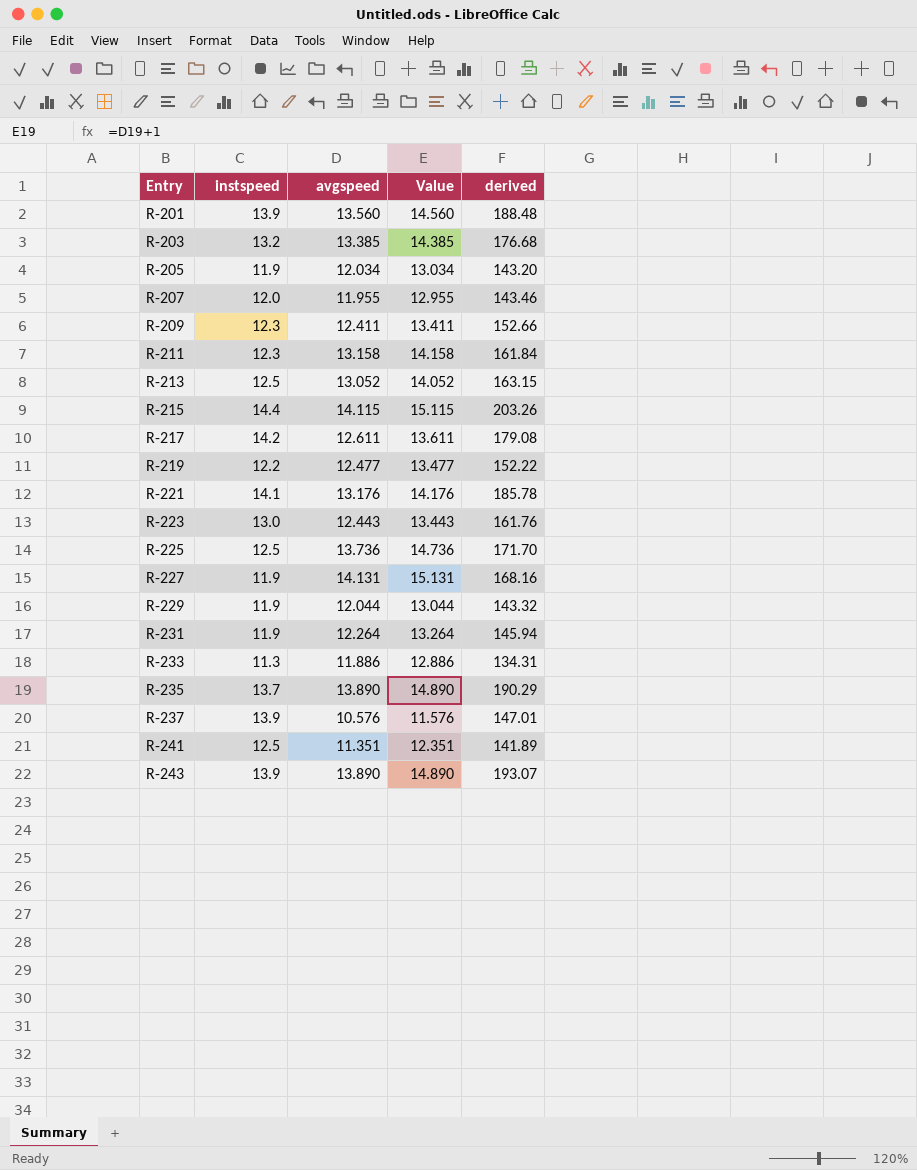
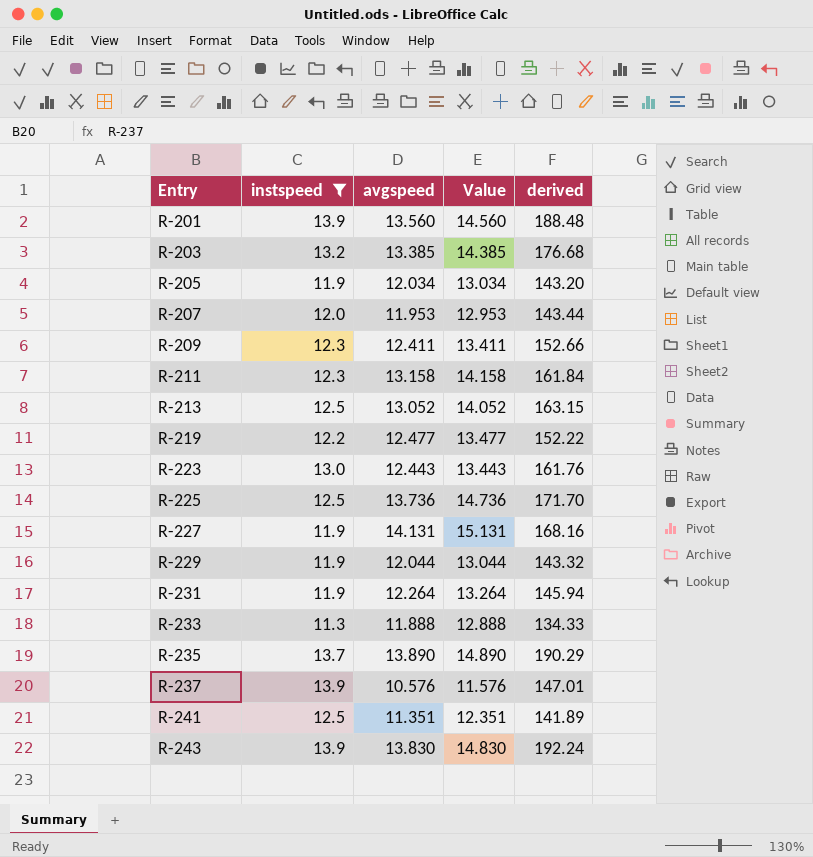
filter: none -> instspeed <= 13.9
R-207 | avgspeed: 11.955 -> 11.953
R-207 | Value: 12.955 -> 12.953
R-207 | derived: 143.46 -> 143.44
R-233 | avgspeed: 11.886 -> 11.888
R-233 | Value: 12.886 -> 12.888
R-233 | derived: 134.31 -> 134.33
R-243 | avgspeed: 13.890 -> 13.830
R-243 | Value: 14.890 -> 14.830
R-243 | derived: 193.07 -> 192.24

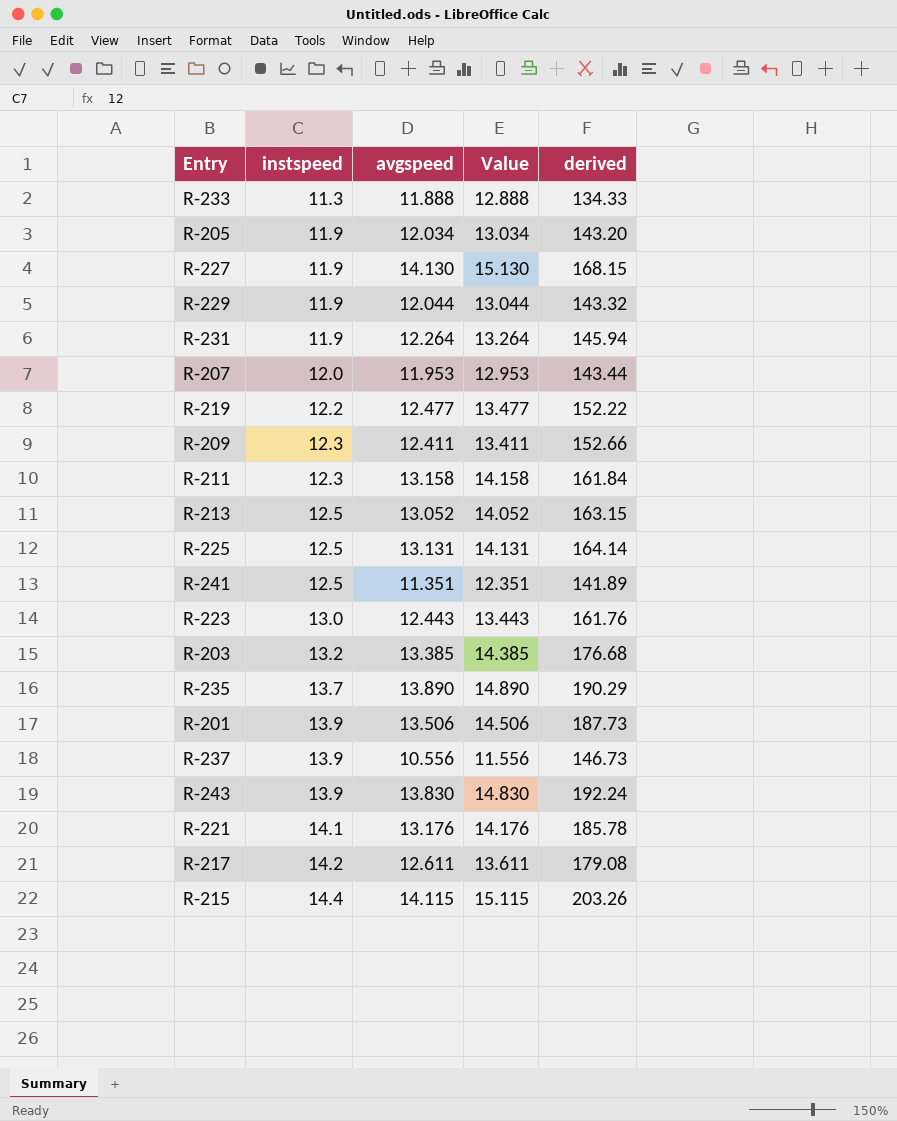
filter: instspeed <= 13.9 -> none
row order: Entry ascending -> instspeed ascending
R-227 | avgspeed: 14.131 -> 14.130
R-227 | Value: 15.131 -> 15.130
R-227 | derived: 168.16 -> 168.15
R-225 | avgspeed: 13.736 -> 13.131
R-225 | Value: 14.736 -> 14.131
R-225 | derived: 171.70 -> 164.14
R-201 | avgspeed: 13.560 -> 13.506
R-201 | Value: 14.560 -> 14.506
R-201 | derived: 188.48 -> 187.73
R-237 | avgspeed: 10.576 -> 10.556
R-237 | Value: 11.576 -> 11.556
R-237 | derived: 147.01 -> 146.73

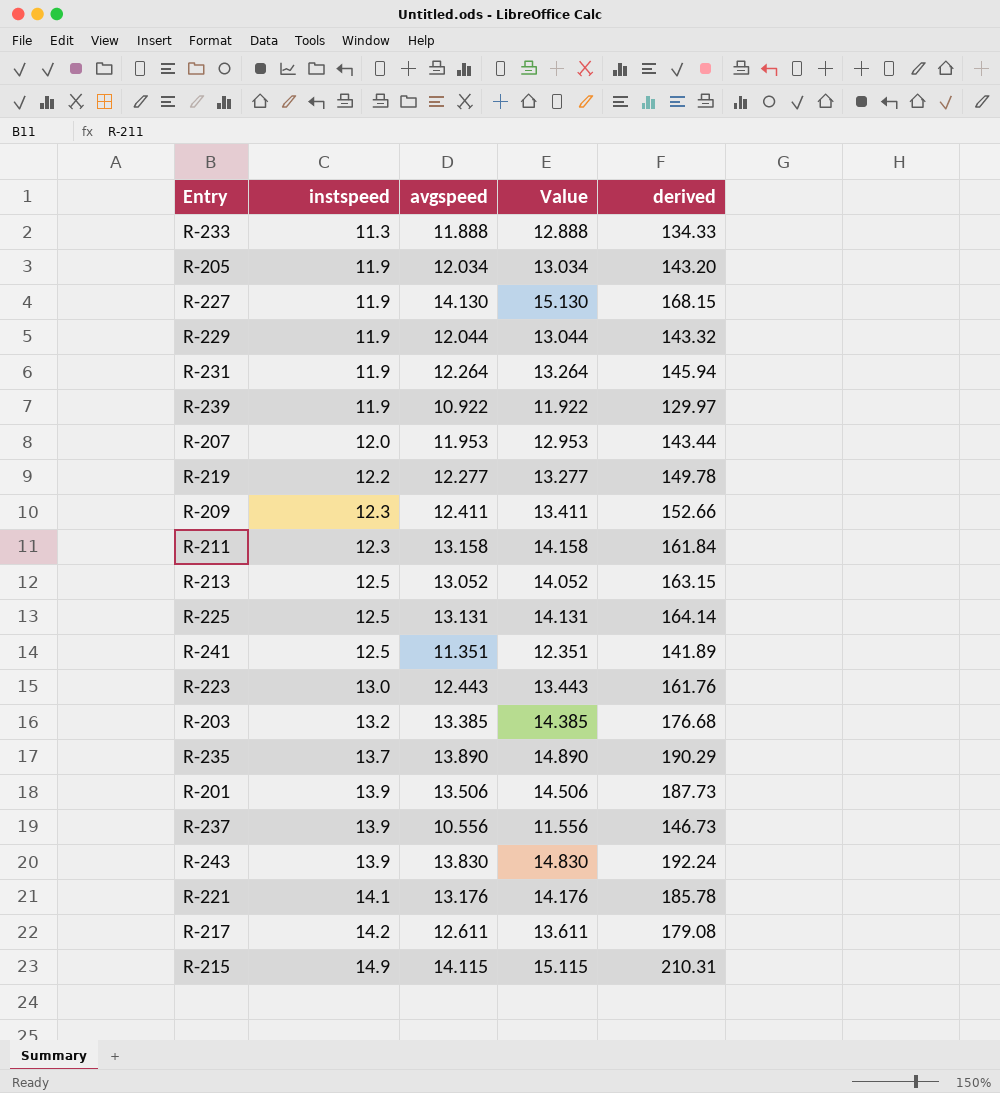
row R-239: none -> 11.9 | 10.922 | 11.922 | 129.97
R-219 | avgspeed: 12.477 -> 12.277
R-219 | Value: 13.477 -> 13.277
R-219 | derived: 152.22 -> 149.78
R-215 | instspeed: 14.4 -> 14.9
R-215 | derived: 203.26 -> 210.31

